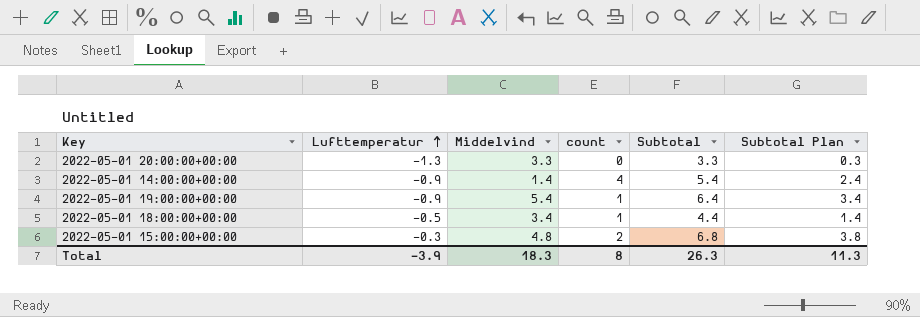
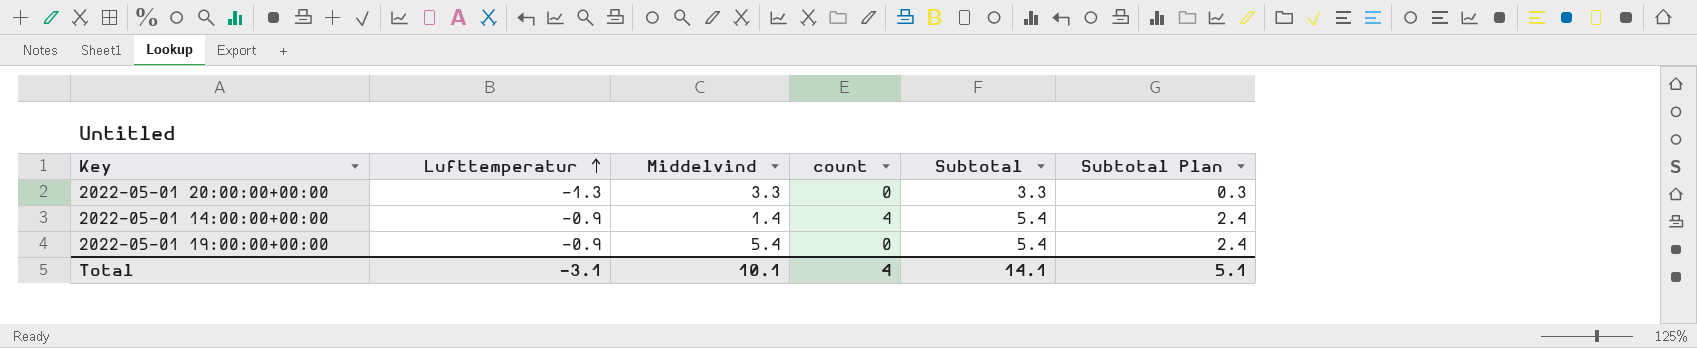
row 2022-05-01 18:00:00+00:00: -0.5 | 3.4 | 1 | 4.4 | 1.4 -> none
row 2022-05-01 15:00:00+00:00: -0.3 | 4.8 | 2 | 6.8 | 3.8 -> none
2022-05-01 19:00:00+00:00 | count: 1 -> 0
2022-05-01 19:00:00+00:00 | Subtotal: 6.4 -> 5.4
2022-05-01 19:00:00+00:00 | Subtotal Plan: 3.4 -> 2.4
Total | Lufttemperatur: -3.9 -> -3.1
Total | Middelvind: 18.3 -> 10.1
Total | count: 8 -> 4
Total | Subtotal: 26.3 -> 14.1
Total | Subtotal Plan: 11.3 -> 5.1

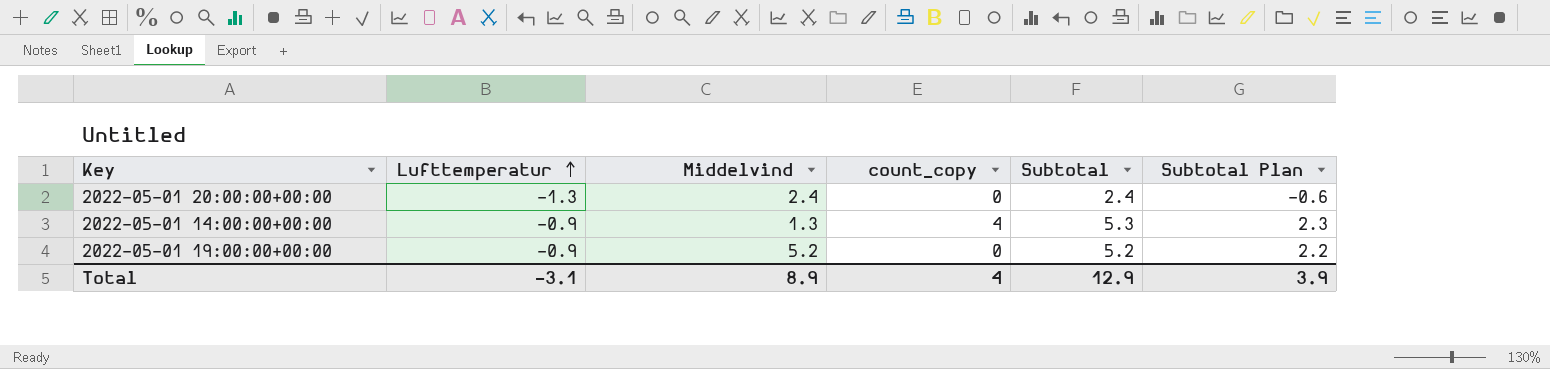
column name: count -> count_copy
2022-05-01 20:00:00+00:00 | Middelvind: 3.3 -> 2.4
2022-05-01 20:00:00+00:00 | Subtotal: 3.3 -> 2.4
2022-05-01 20:00:00+00:00 | Subtotal Plan: 0.3 -> -0.6
2022-05-01 14:00:00+00:00 | Middelvind: 1.4 -> 1.3
2022-05-01 14:00:00+00:00 | Subtotal: 5.4 -> 5.3
2022-05-01 14:00:00+00:00 | Subtotal Plan: 2.4 -> 2.3
2022-05-01 19:00:00+00:00 | Middelvind: 5.4 -> 5.2
2022-05-01 19:00:00+00:00 | Subtotal: 5.4 -> 5.2
2022-05-01 19:00:00+00:00 | Subtotal Plan: 2.4 -> 2.2
Total | Middelvind: 10.1 -> 8.9
Total | Subtotal: 14.1 -> 12.9
Total | Subtotal Plan: 5.1 -> 3.9

